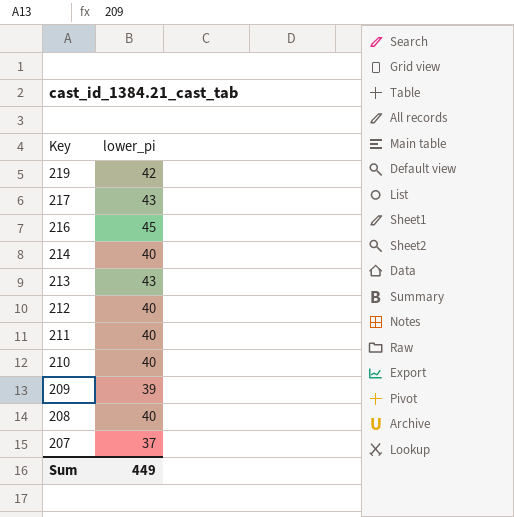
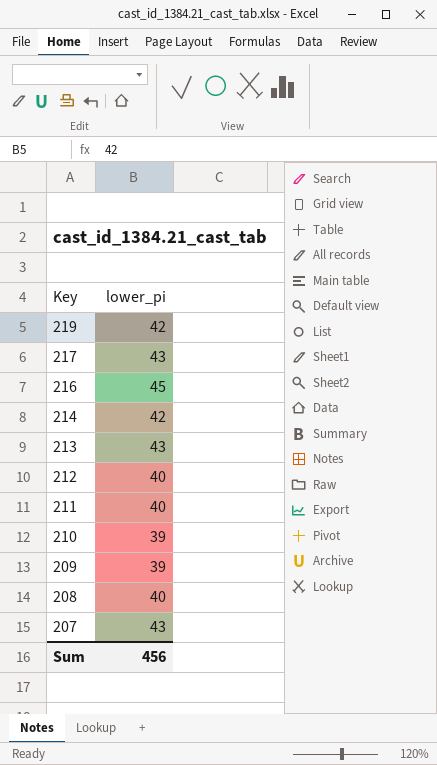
214 | lower_pi: 40 -> 42
210 | lower_pi: 40 -> 39
207 | lower_pi: 37 -> 43
Sum | lower_pi: 449 -> 456

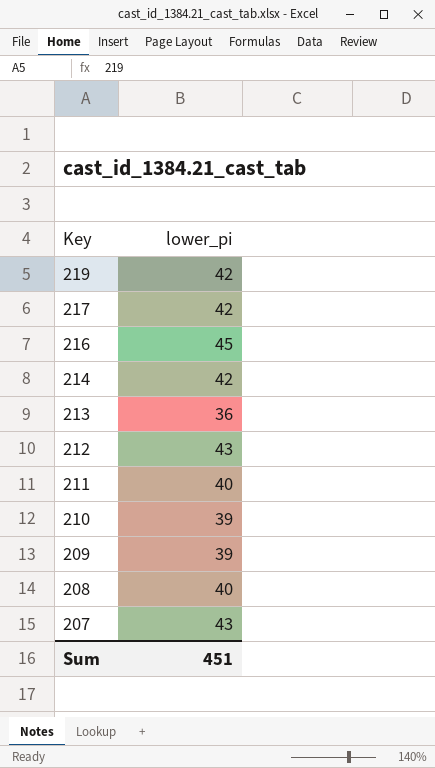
217 | lower_pi: 43 -> 42
213 | lower_pi: 43 -> 36
212 | lower_pi: 40 -> 43
Sum | lower_pi: 456 -> 451

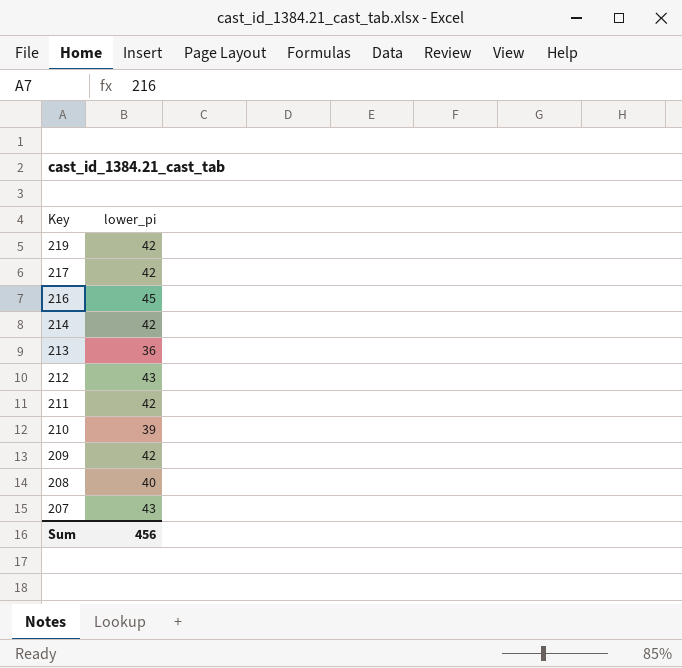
211 | lower_pi: 40 -> 42
209 | lower_pi: 39 -> 42
Sum | lower_pi: 451 -> 456

